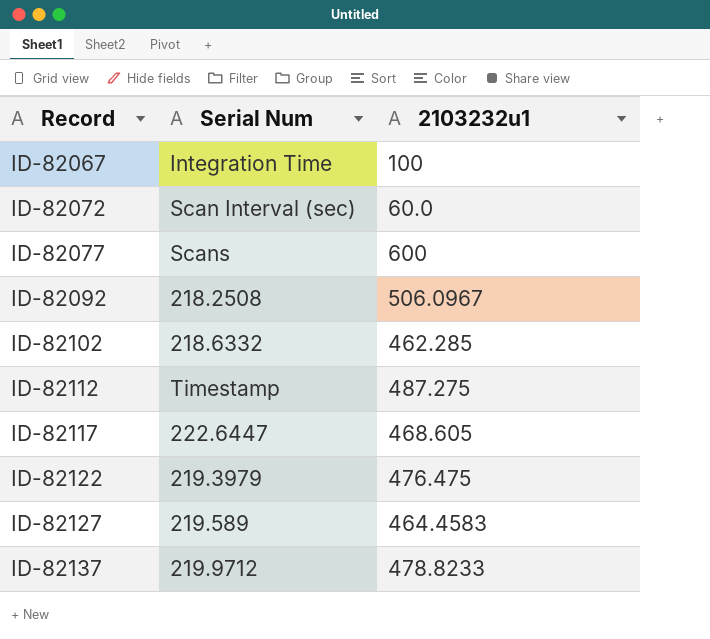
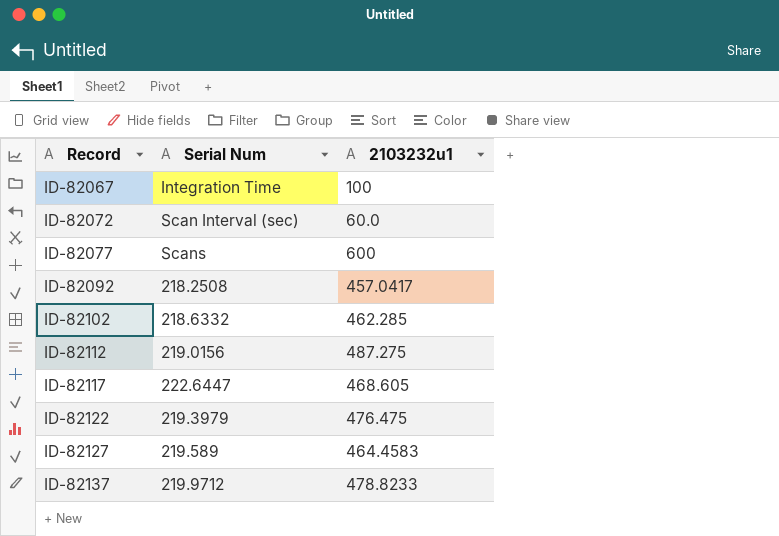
ID-82092 | 2103232u1: 506.0967 -> 457.0417
ID-82112 | Serial Num: Timestamp -> 219.0156

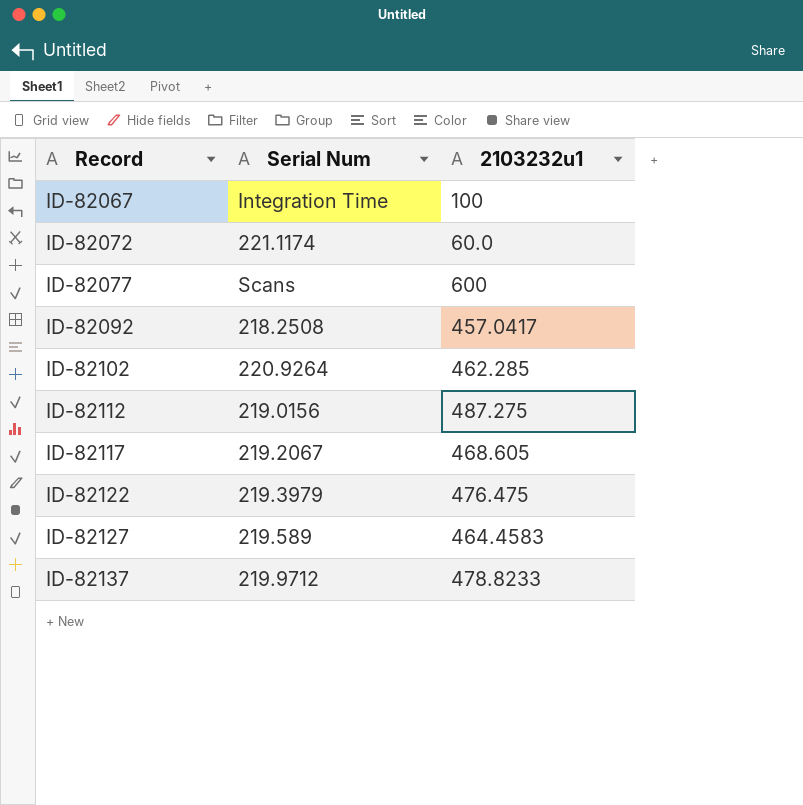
ID-82072 | Serial Num: Scan Interval (sec) -> 221.1174
ID-82102 | Serial Num: 218.6332 -> 220.9264
ID-82117 | Serial Num: 222.6447 -> 219.2067

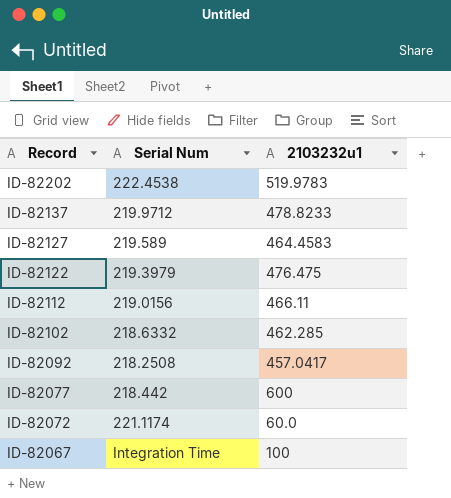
row order: Record ascending -> Record descending
row ID-82117: 219.2067 | 468.605 -> none
row ID-82202: none -> 222.4538 | 519.9783
ID-82112 | 2103232u1: 487.275 -> 466.11
ID-82102 | Serial Num: 220.9264 -> 218.6332
ID-82077 | Serial Num: Scans -> 218.442

